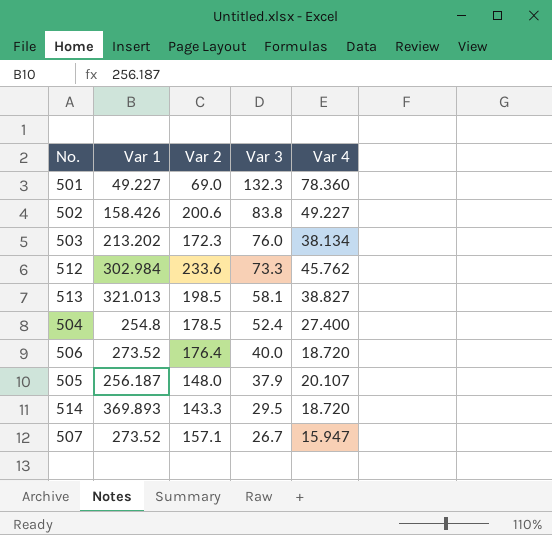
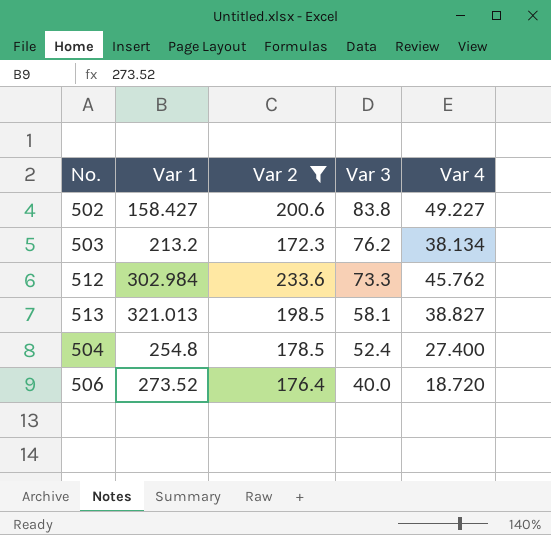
filter: none -> Var 2 >= 172.3
502 | Var 1: 158.426 -> 158.427
503 | Var 1: 213.202 -> 213.2
503 | Var 3: 76.0 -> 76.2

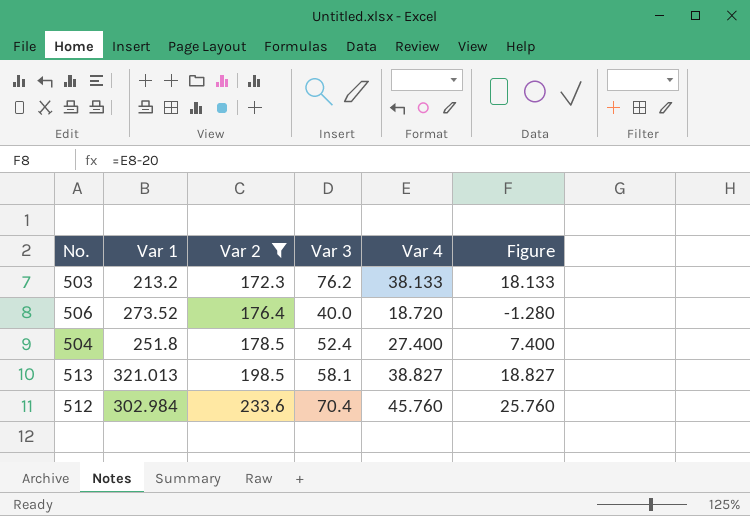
row order: Var 3 descending -> Var 2 ascending
column Figure | formula: none -> [Var 4] - 20
row 502: 158.427 | 200.6 | 83.8 | 49.227 -> none
503 | Var 4: 38.134 -> 38.133
504 | Var 1: 254.8 -> 251.8
512 | Var 3: 73.3 -> 70.4
512 | Var 4: 45.762 -> 45.760

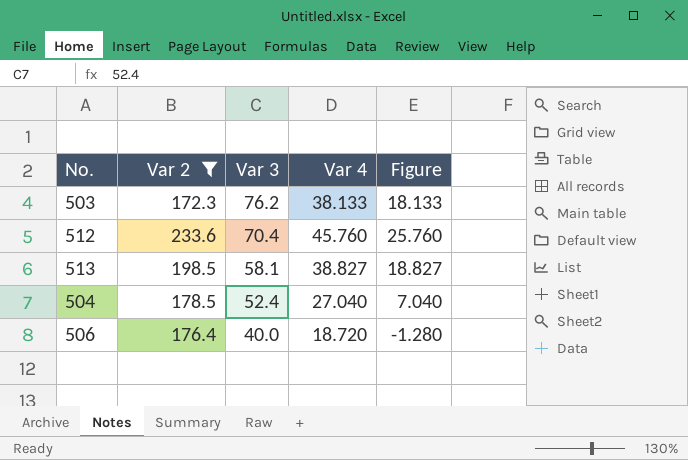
row order: Var 2 ascending -> Var 3 descending
column Var 1 | position: 2 -> none
504 | Var 4: 27.400 -> 27.040
504 | Figure: 7.400 -> 7.040

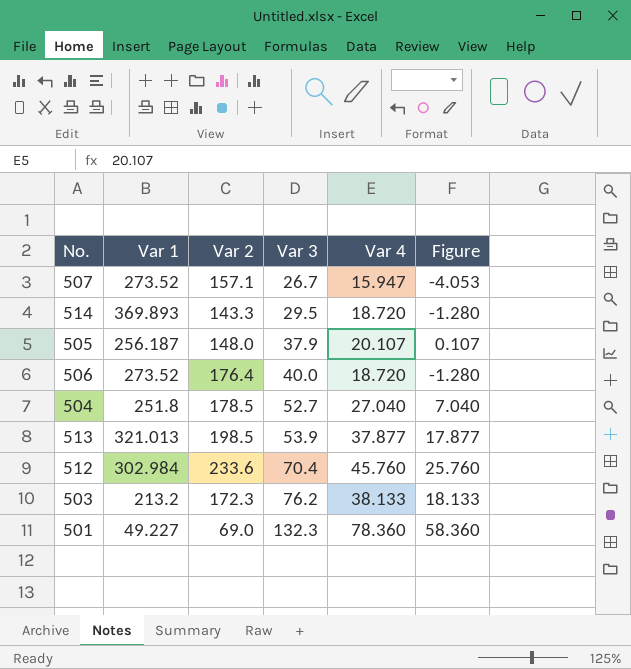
filter: Var 2 >= 172.3 -> none
row order: Var 3 descending -> Var 3 ascending
column Var 1 | position: none -> 2
504 | Var 3: 52.4 -> 52.7
513 | Var 3: 58.1 -> 53.9
513 | Var 4: 38.827 -> 37.877
513 | Figure: 18.827 -> 17.877

